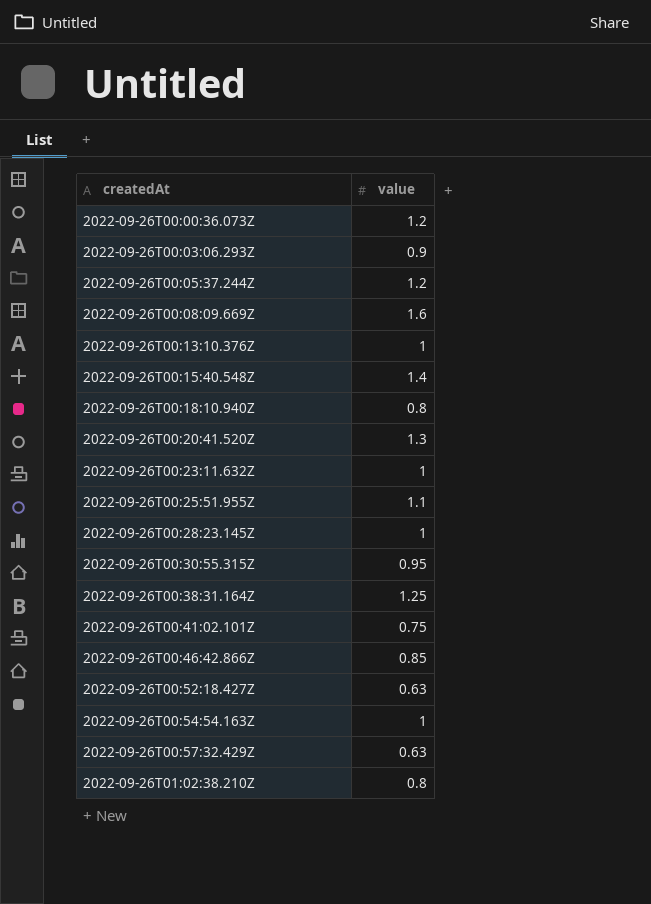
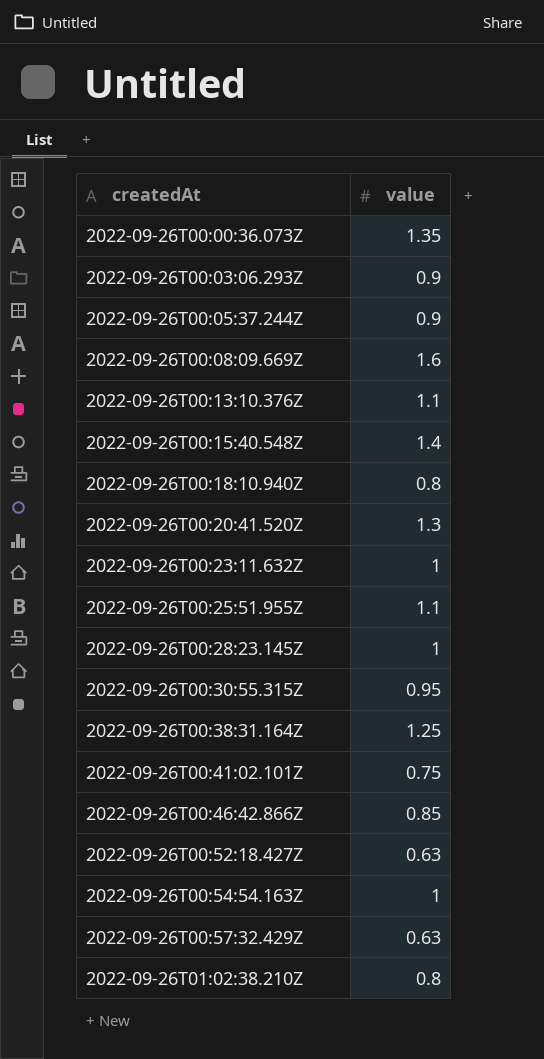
2022-09-26T00:00:36.073Z | value: 1.2 -> 1.35
2022-09-26T00:05:37.244Z | value: 1.2 -> 0.9
2022-09-26T00:13:10.376Z | value: 1 -> 1.1

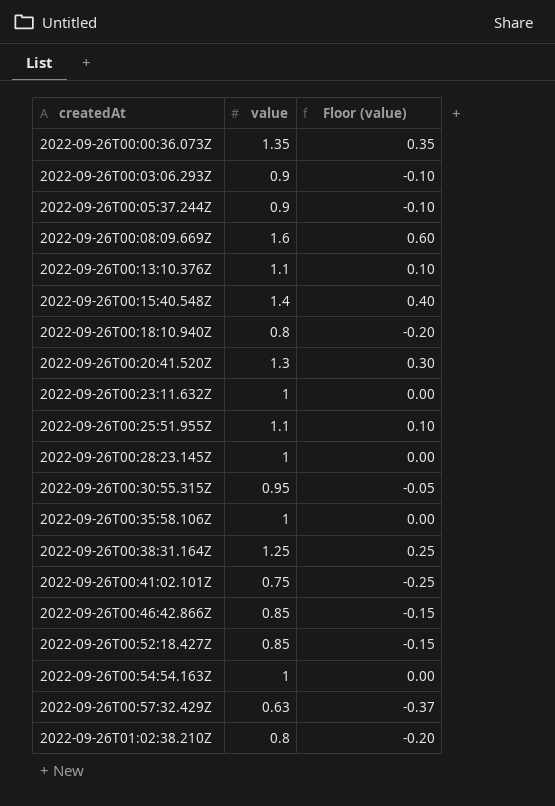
column Floor (value) | formula: none -> [value] - 1
row 2022-09-26T00:35:58.106Z: none -> 1 | 0.00
2022-09-26T00:52:18.427Z | value: 0.63 -> 0.85

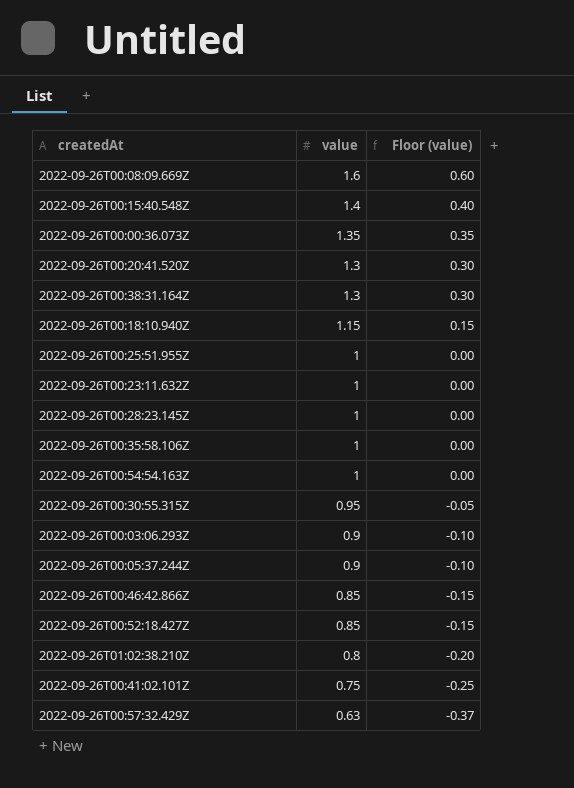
row order: createdAt ascending -> value descending
row 2022-09-26T00:13:10.376Z: 1.1 | 0.10 -> none
2022-09-26T00:38:31.164Z | value: 1.25 -> 1.3
2022-09-26T00:38:31.164Z | Floor (value): 0.25 -> 0.30
2022-09-26T00:18:10.940Z | value: 0.8 -> 1.15
2022-09-26T00:18:10.940Z | Floor (value): -0.20 -> 0.15
2022-09-26T00:25:51.955Z | value: 1.1 -> 1
2022-09-26T00:25:51.955Z | Floor (value): 0.10 -> 0.00

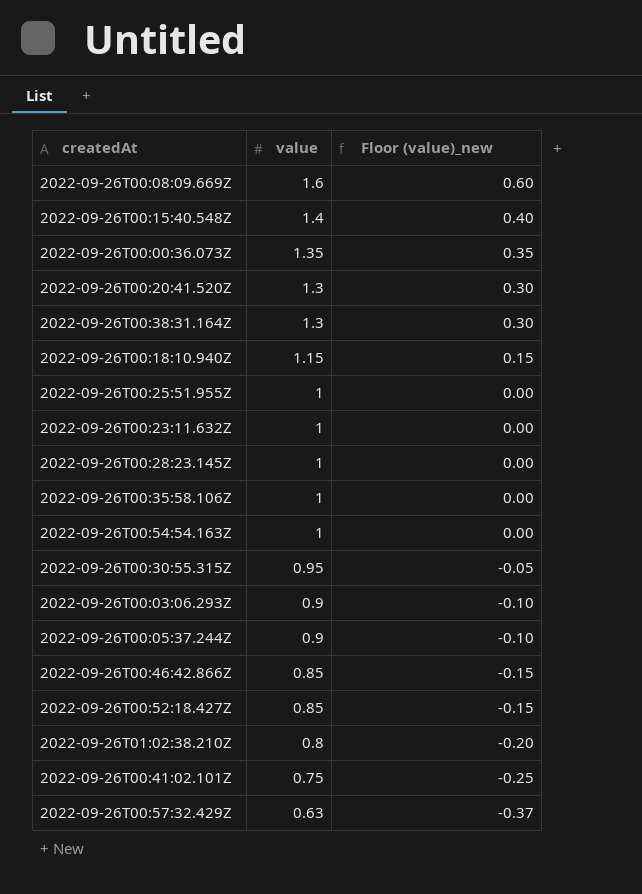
column name: Floor (value) -> Floor (value)_new

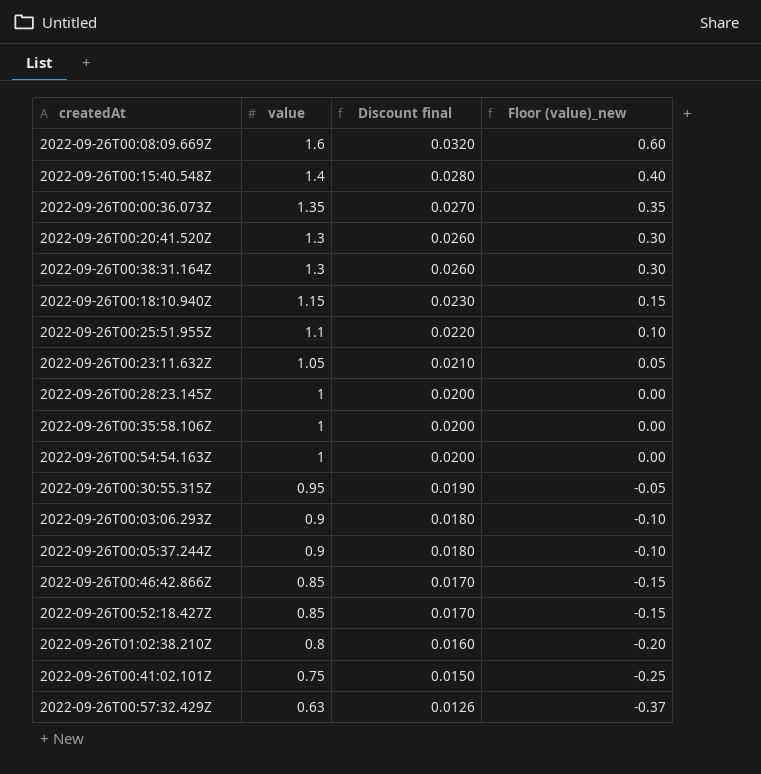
column Discount final | formula: none -> [value] * 0.02
2022-09-26T00:25:51.955Z | value: 1 -> 1.1
2022-09-26T00:25:51.955Z | Floor (value)_new: 0.00 -> 0.10
2022-09-26T00:23:11.632Z | value: 1 -> 1.05
2022-09-26T00:23:11.632Z | Floor (value)_new: 0.00 -> 0.05

